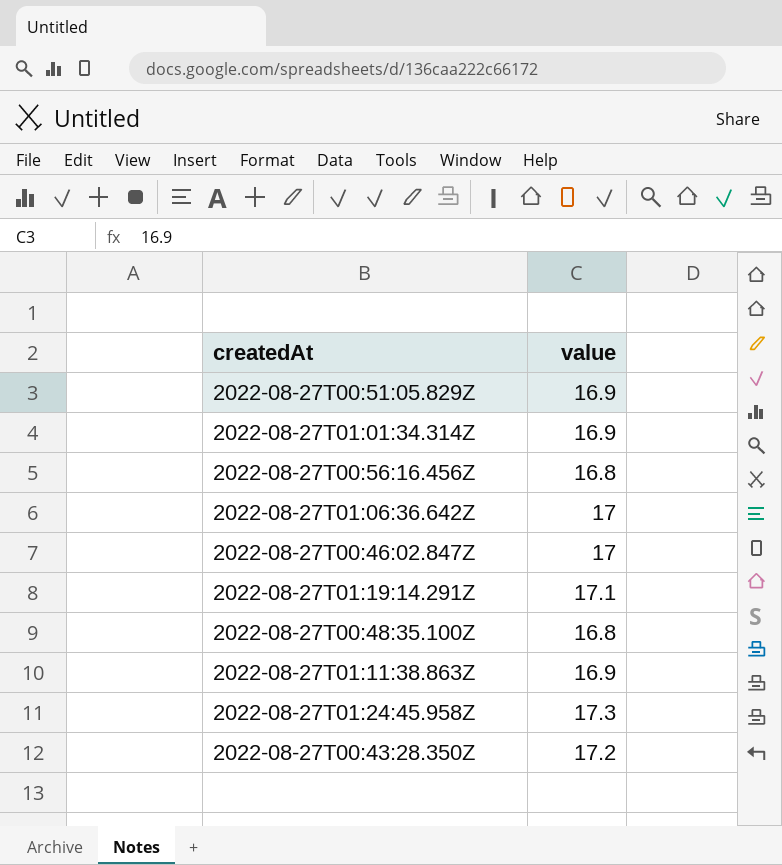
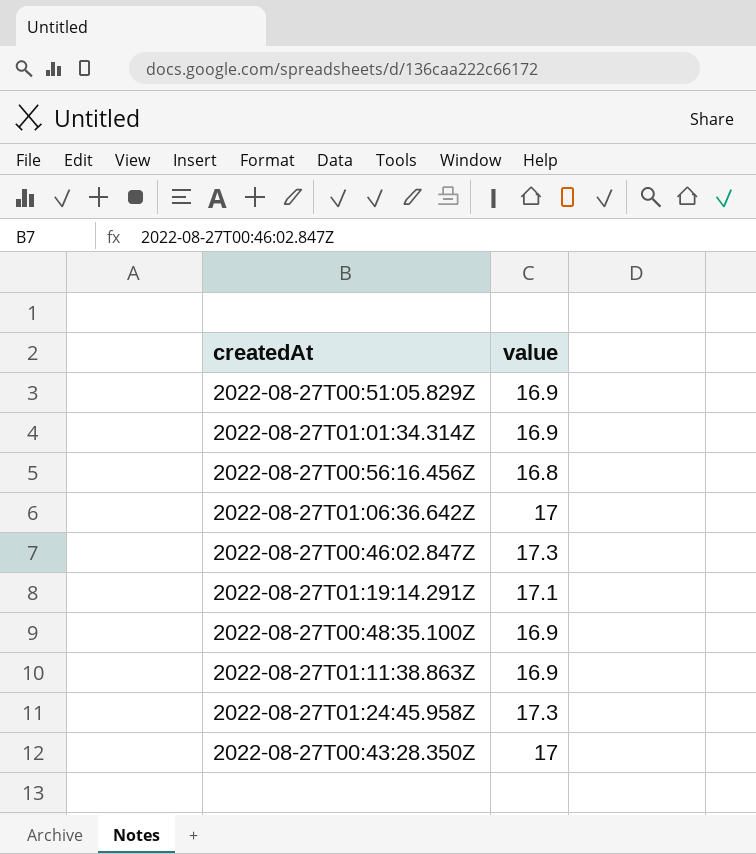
2022-08-27T00:46:02.847Z | value: 17 -> 17.3
2022-08-27T00:48:35.100Z | value: 16.8 -> 16.9
2022-08-27T00:43:28.350Z | value: 17.2 -> 17

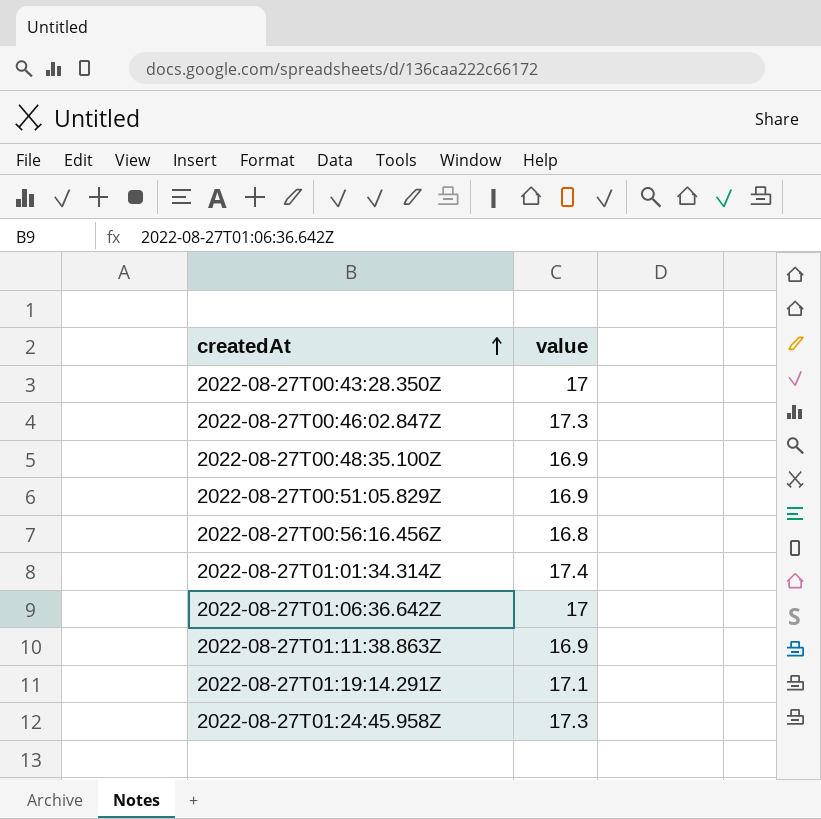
row order: none -> createdAt ascending
2022-08-27T01:01:34.314Z | value: 16.9 -> 17.4

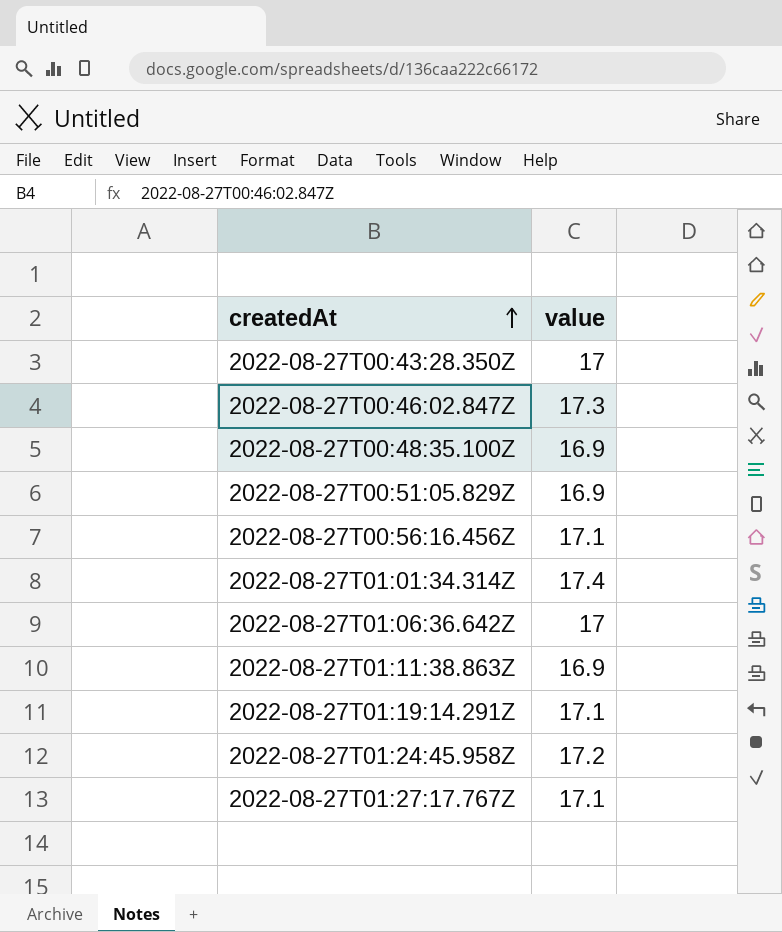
2022-08-27T00:56:16.456Z | value: 16.8 -> 17.1
2022-08-27T01:24:45.958Z | value: 17.3 -> 17.2
row 2022-08-27T01:27:17.767Z: none -> 17.1

